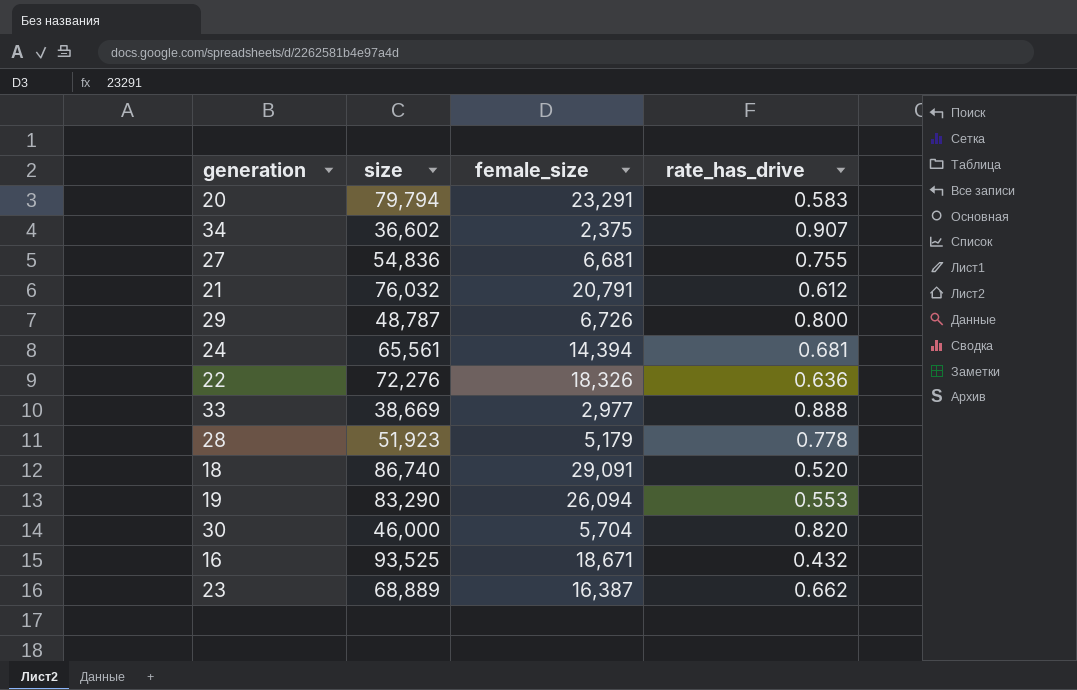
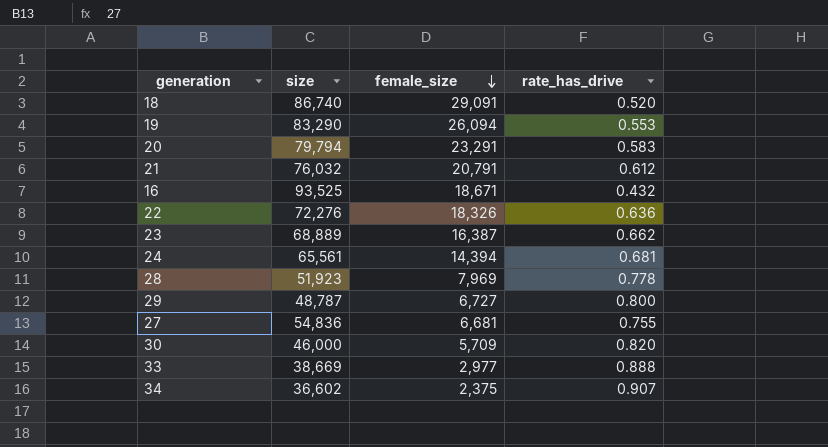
row order: none -> female_size descending
28 | female_size: 5,179 -> 7,969
29 | female_size: 6,726 -> 6,727
30 | female_size: 5,704 -> 5,709

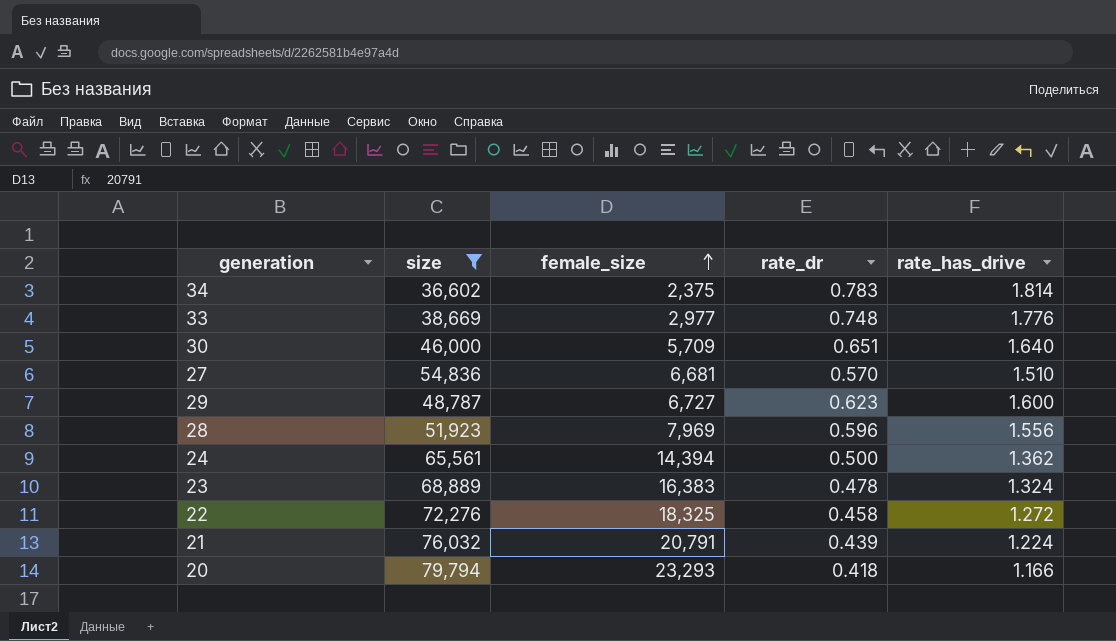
filter: none -> size <= 79,794
row order: female_size descending -> female_size ascending
column rate_dr | position: none -> 4
34 | rate_has_drive: 0.907 -> 1.814
33 | rate_has_drive: 0.888 -> 1.776
30 | rate_has_drive: 0.820 -> 1.640
27 | rate_has_drive: 0.755 -> 1.510
29 | rate_has_drive: 0.800 -> 1.600
28 | rate_has_drive: 0.778 -> 1.556
24 | rate_has_drive: 0.681 -> 1.362
23 | female_size: 16,387 -> 16,383
23 | rate_has_drive: 0.662 -> 1.324
22 | female_size: 18,326 -> 18,325
22 | rate_has_drive: 0.636 -> 1.272
21 | rate_has_drive: 0.612 -> 1.224
20 | female_size: 23,291 -> 23,293
20 | rate_has_drive: 0.583 -> 1.166

